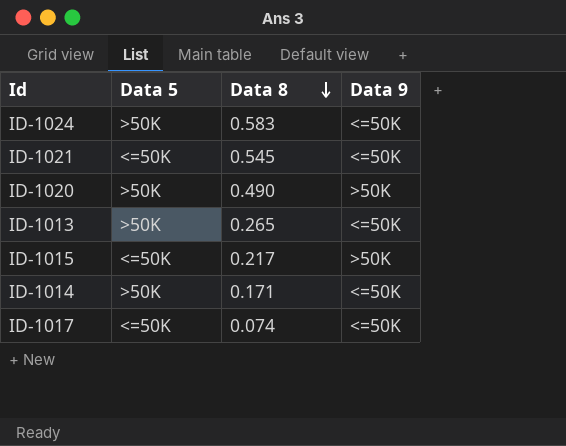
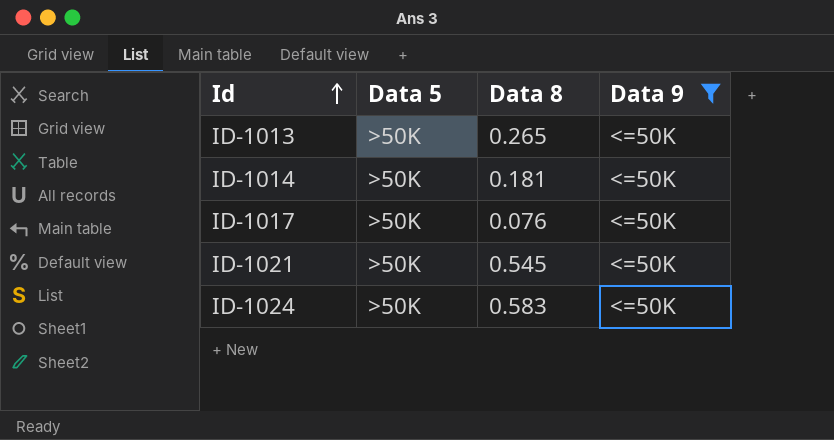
filter: none -> Data 9 = <=50K
row order: Data 8 descending -> Id ascending
ID-1014 | Data 8: 0.171 -> 0.181
ID-1017 | Data 5: <=50K -> >50K
ID-1017 | Data 8: 0.074 -> 0.076
ID-1021 | Data 5: <=50K -> >50K

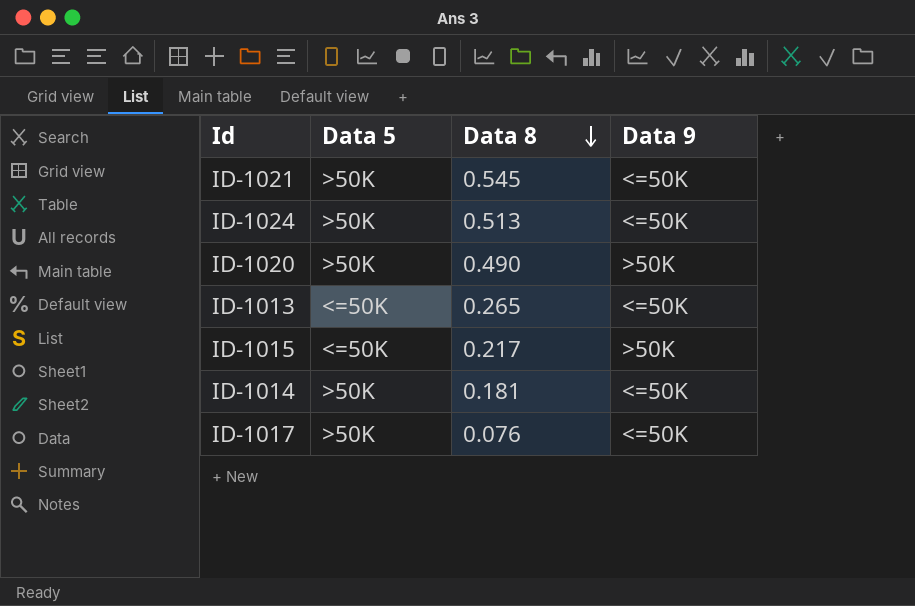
filter: Data 9 = <=50K -> none
row order: Id ascending -> Data 8 descending
ID-1024 | Data 8: 0.583 -> 0.513
ID-1013 | Data 5: >50K -> <=50K

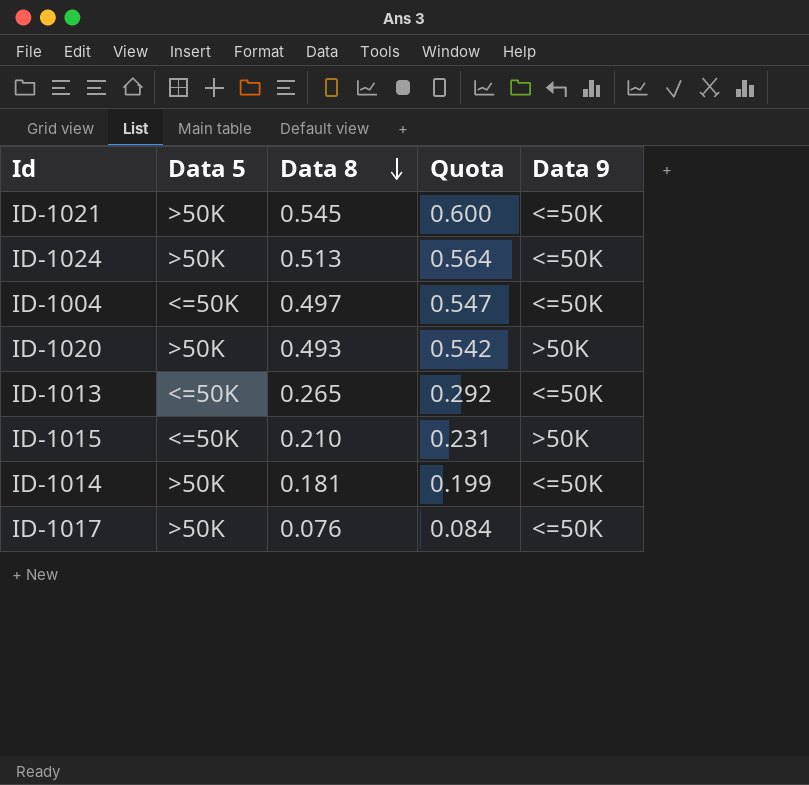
column Quota | formula: none -> [Data 8] * 1.1
row ID-1004: none -> <=50K | 0.497 | 0.547 | <=50K
ID-1020 | Data 8: 0.490 -> 0.493
ID-1015 | Data 8: 0.217 -> 0.210

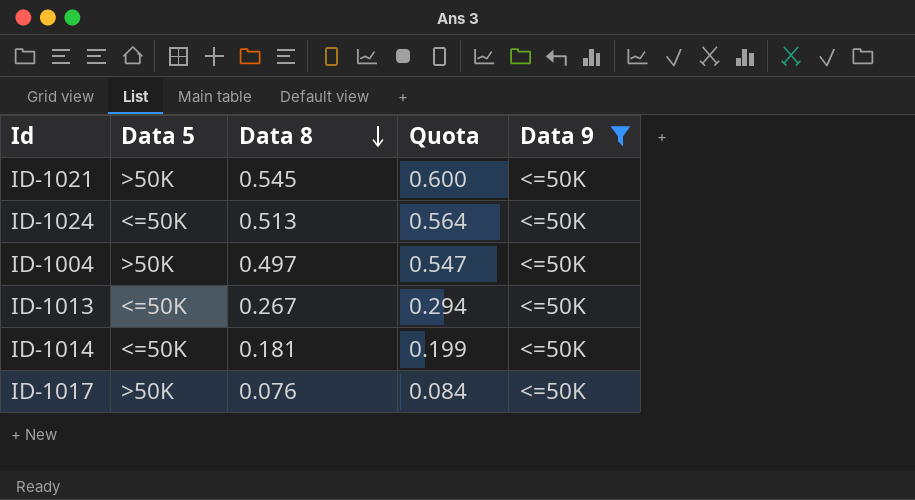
filter: none -> Data 9 = <=50K
ID-1024 | Data 5: >50K -> <=50K
ID-1004 | Data 5: <=50K -> >50K
ID-1013 | Data 8: 0.265 -> 0.267
ID-1013 | Quota: 0.292 -> 0.294
ID-1014 | Data 5: >50K -> <=50K

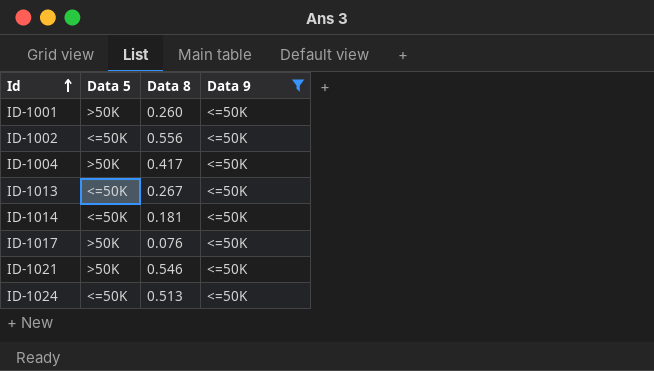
row order: Data 8 descending -> Id ascending
column Quota | formula: [Data 8] * 1.1 -> none
row ID-1001: none -> >50K | 0.260 | <=50K
row ID-1002: none -> <=50K | 0.556 | <=50K
ID-1004 | Data 8: 0.497 -> 0.417
ID-1021 | Data 8: 0.545 -> 0.546

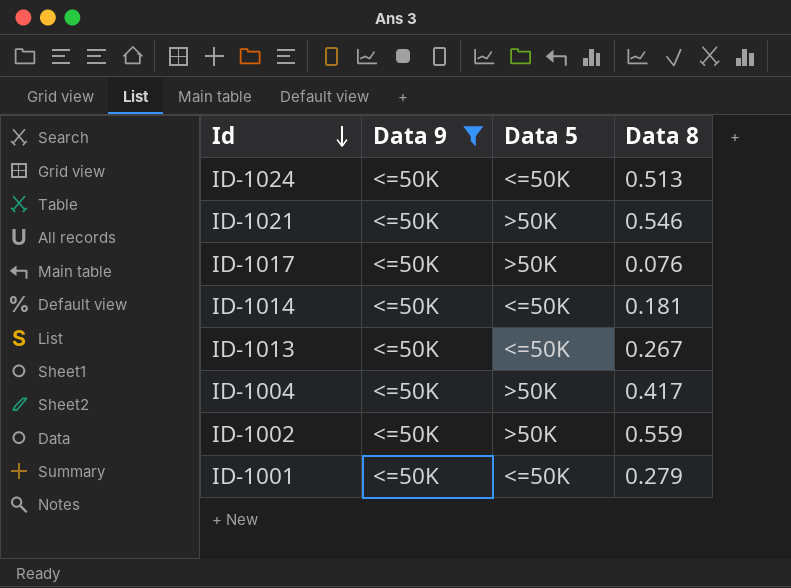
row order: Id ascending -> Id descending
column Data 9 | position: 4 -> 2
ID-1002 | Data 5: <=50K -> >50K
ID-1002 | Data 8: 0.556 -> 0.559
ID-1001 | Data 5: >50K -> <=50K
ID-1001 | Data 8: 0.260 -> 0.279

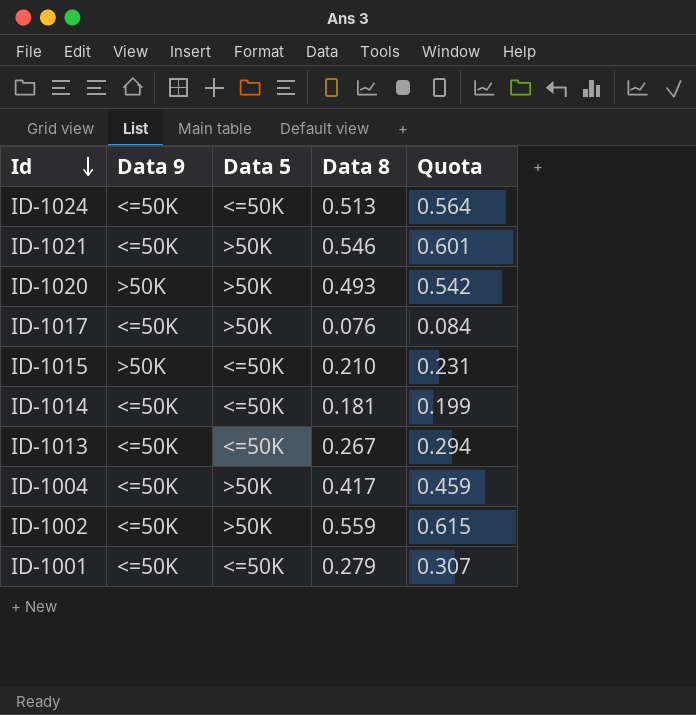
filter: Data 9 = <=50K -> none
column Quota | formula: none -> [Data 8] * 1.1

